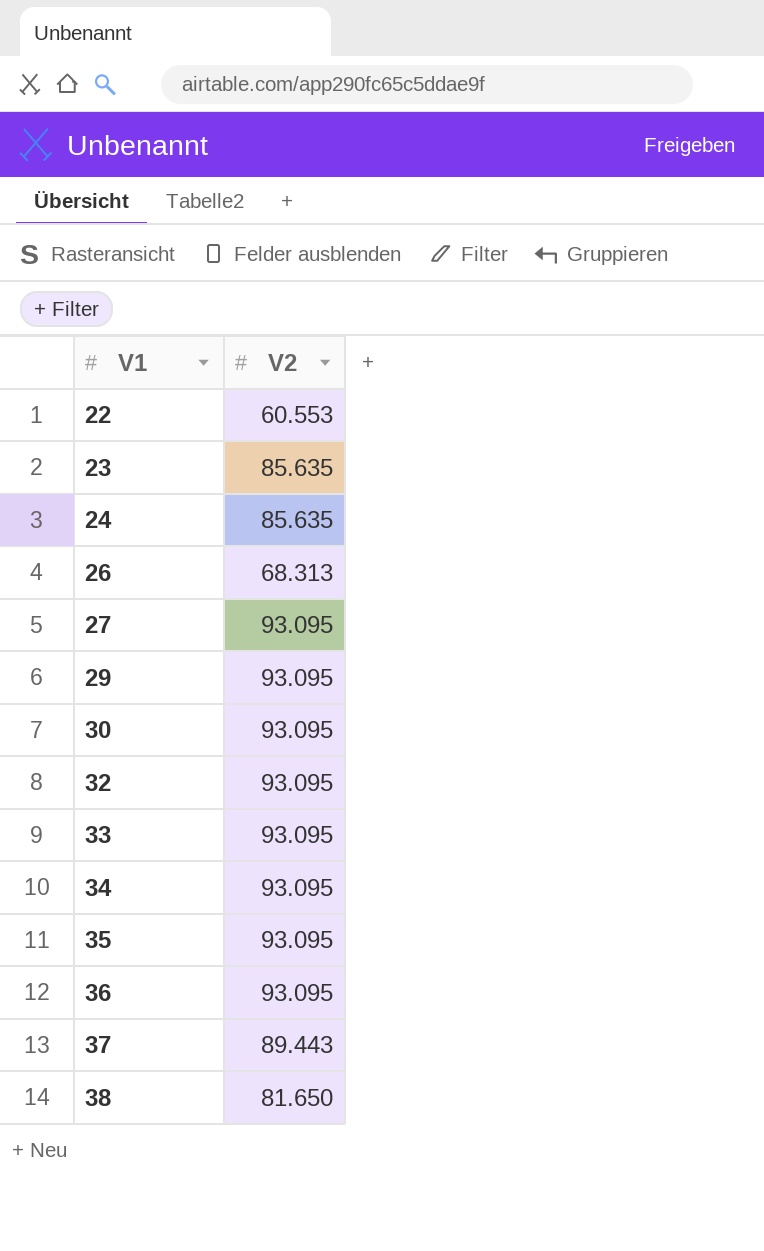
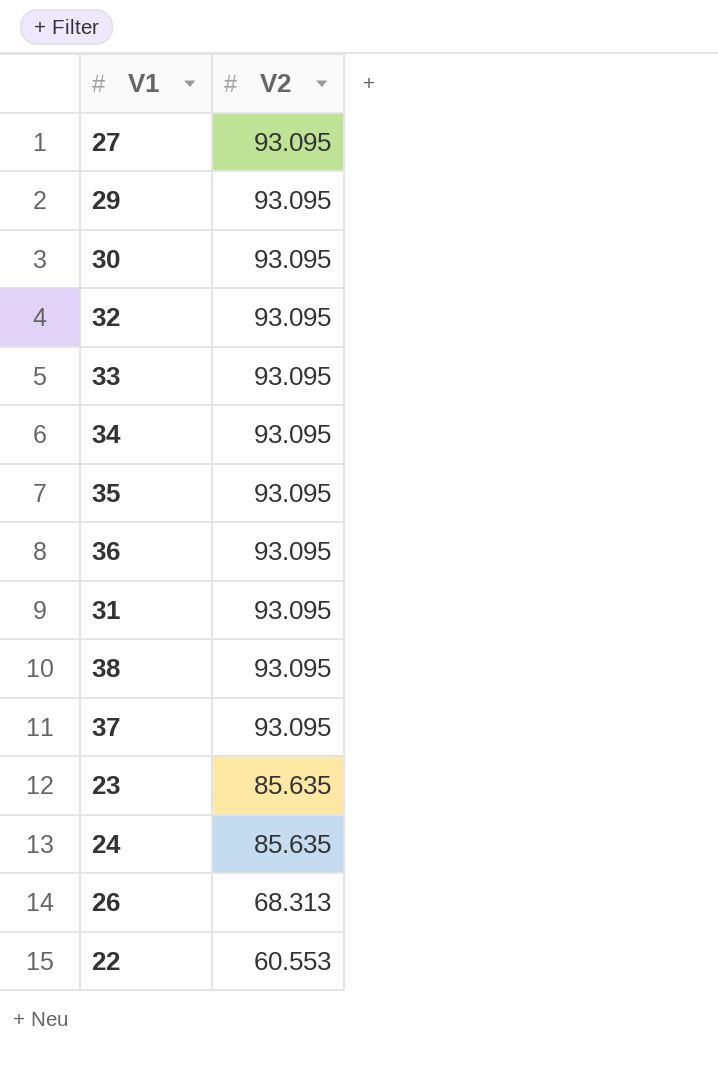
row order: V1 ascending -> V2 descending
row 31: none -> 93.095
38 | V2: 81.650 -> 93.095
37 | V2: 89.443 -> 93.095

